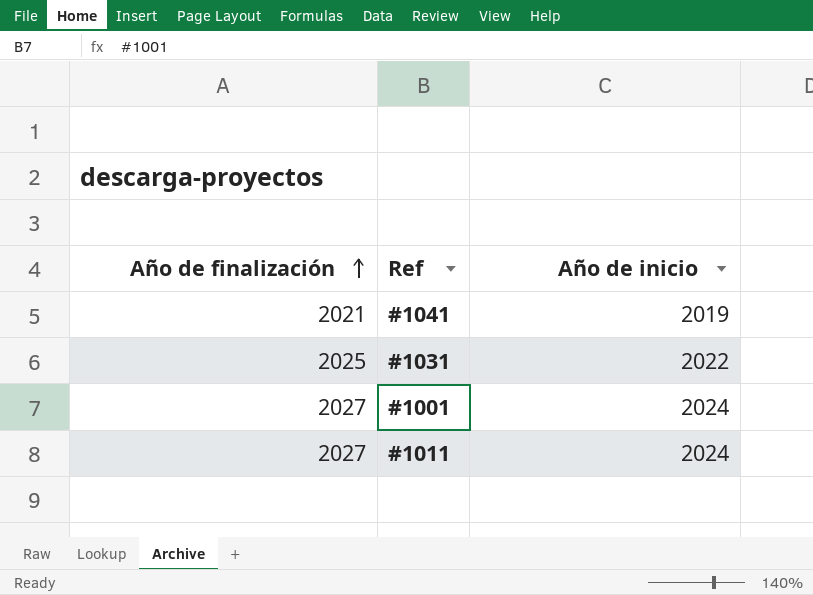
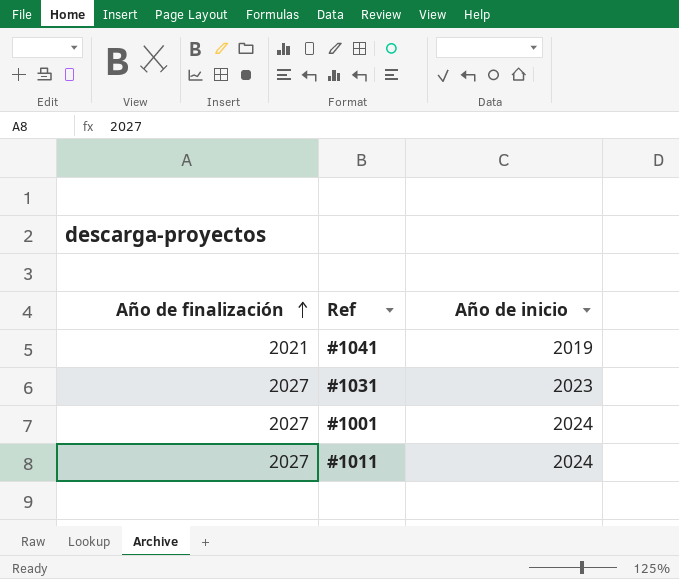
#1031 | Año de finalización: 2025 -> 2027
#1031 | Año de inicio: 2022 -> 2023

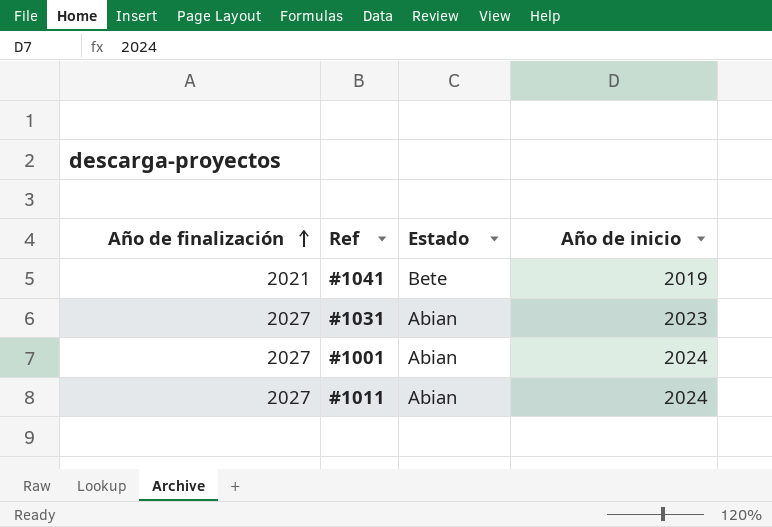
column Estado | position: none -> 3

